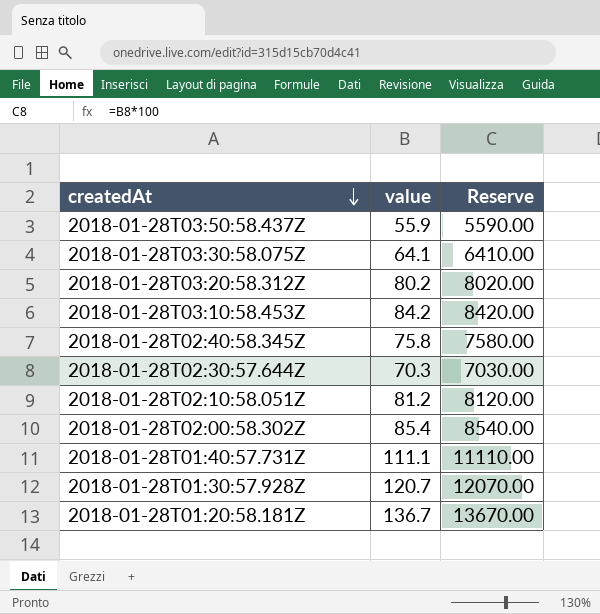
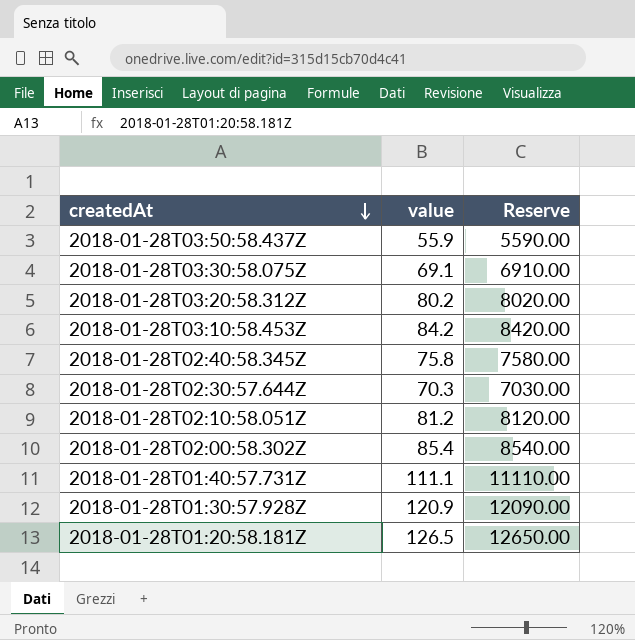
2018-01-28T03:30:58.075Z | value: 64.1 -> 69.1
2018-01-28T03:30:58.075Z | Reserve: 6410.00 -> 6910.00
2018-01-28T01:30:57.928Z | value: 120.7 -> 120.9
2018-01-28T01:30:57.928Z | Reserve: 12070.00 -> 12090.00
2018-01-28T01:20:58.181Z | value: 136.7 -> 126.5
2018-01-28T01:20:58.181Z | Reserve: 13670.00 -> 12650.00

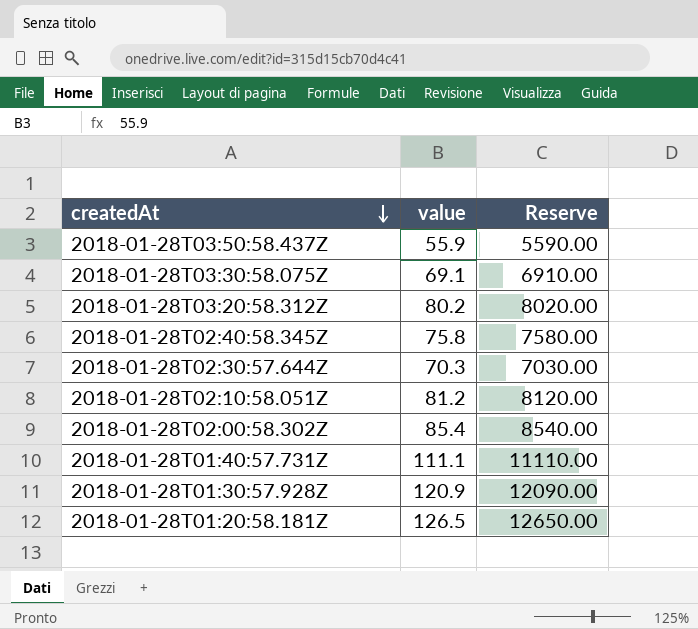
row 2018-01-28T03:10:58.453Z: 84.2 | 8420.00 -> none

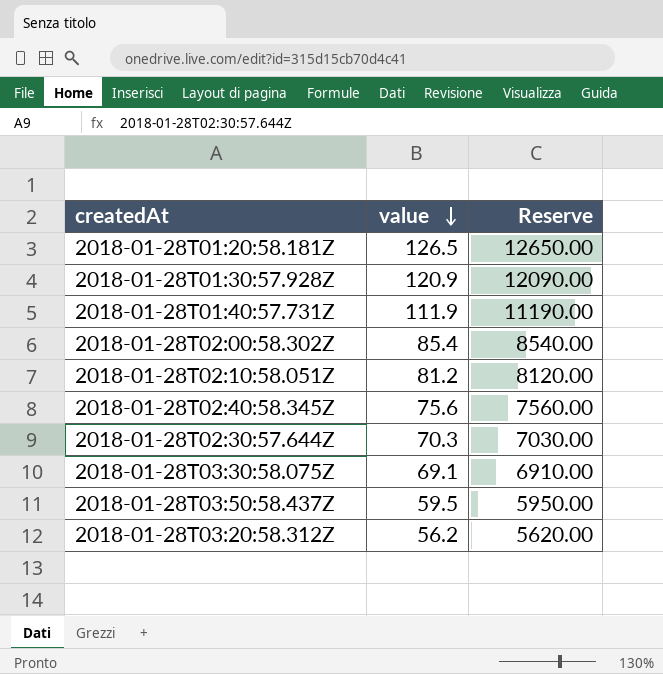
row order: createdAt descending -> value descending
2018-01-28T01:40:57.731Z | value: 111.1 -> 111.9
2018-01-28T01:40:57.731Z | Reserve: 11110.00 -> 11190.00
2018-01-28T02:40:58.345Z | value: 75.8 -> 75.6
2018-01-28T02:40:58.345Z | Reserve: 7580.00 -> 7560.00
2018-01-28T03:50:58.437Z | value: 55.9 -> 59.5
2018-01-28T03:50:58.437Z | Reserve: 5590.00 -> 5950.00
2018-01-28T03:20:58.312Z | value: 80.2 -> 56.2
2018-01-28T03:20:58.312Z | Reserve: 8020.00 -> 5620.00

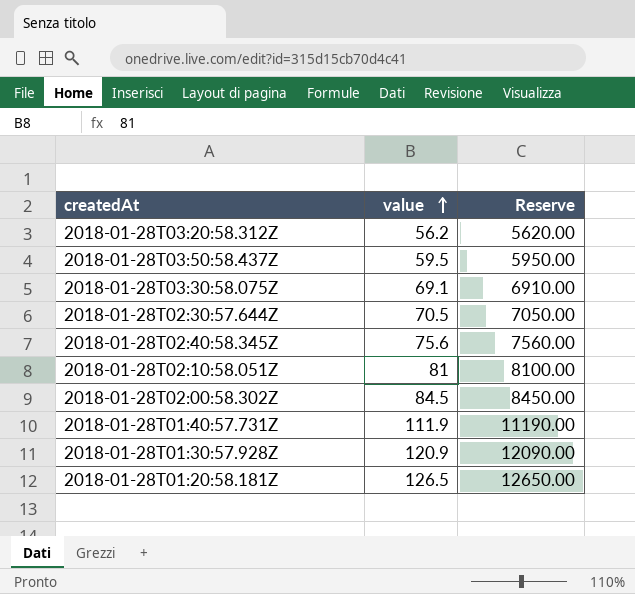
row order: value descending -> value ascending
2018-01-28T02:30:57.644Z | value: 70.3 -> 70.5
2018-01-28T02:30:57.644Z | Reserve: 7030.00 -> 7050.00
2018-01-28T02:10:58.051Z | value: 81.2 -> 81
2018-01-28T02:10:58.051Z | Reserve: 8120.00 -> 8100.00
2018-01-28T02:00:58.302Z | value: 85.4 -> 84.5
2018-01-28T02:00:58.302Z | Reserve: 8540.00 -> 8450.00

